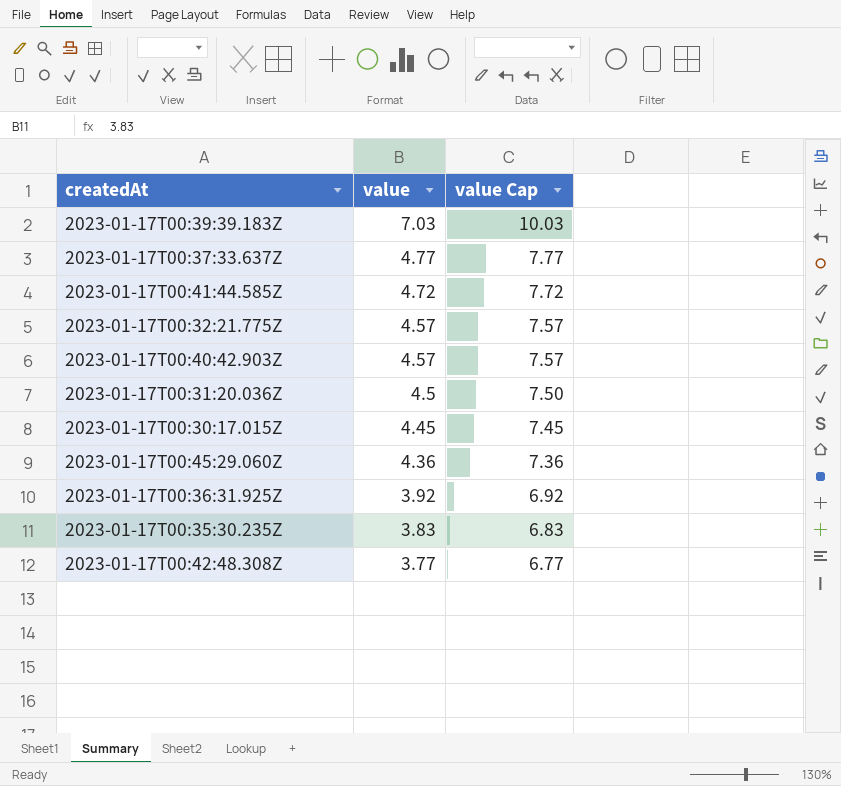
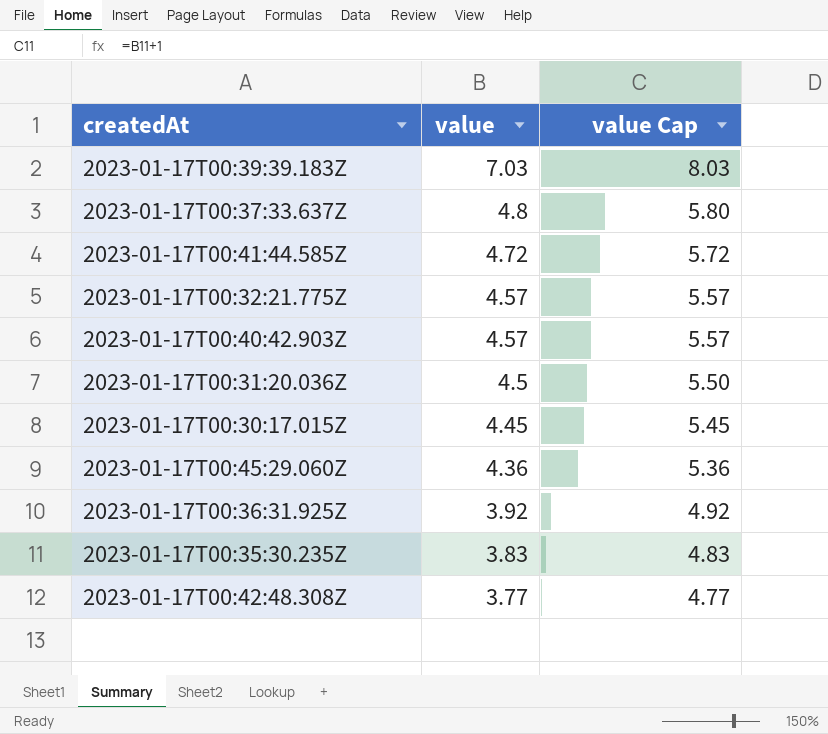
column value Cap | formula: [value] + 3 -> [value] + 1
2023-01-17T00:37:33.637Z | value: 4.77 -> 4.8

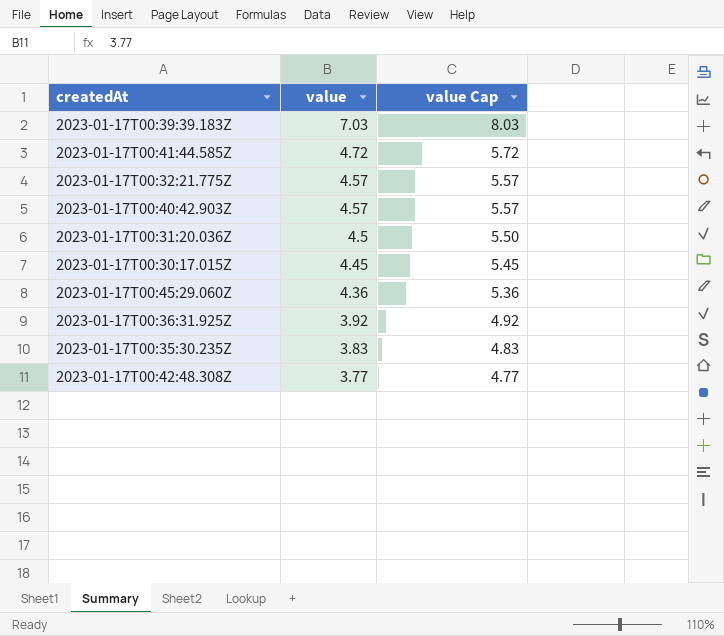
row 2023-01-17T00:37:33.637Z: 4.8 | 5.80 -> none

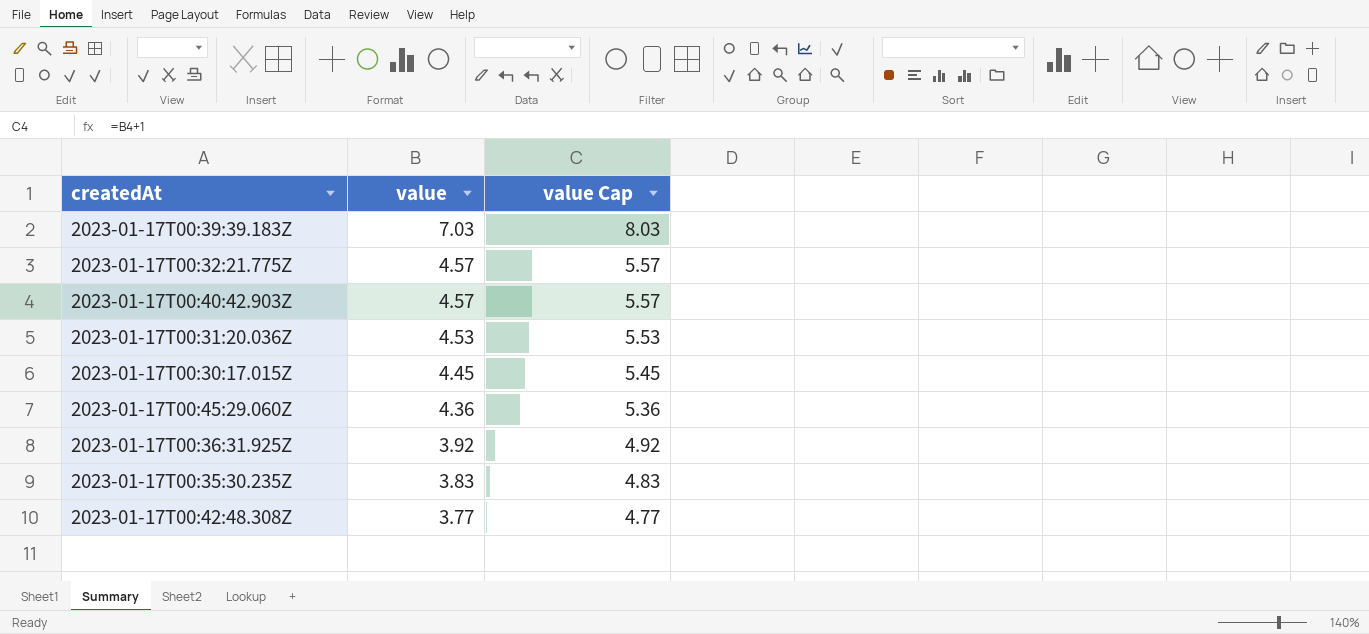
row 2023-01-17T00:41:44.585Z: 4.72 | 5.72 -> none
2023-01-17T00:31:20.036Z | value: 4.5 -> 4.53
2023-01-17T00:31:20.036Z | value Cap: 5.50 -> 5.53

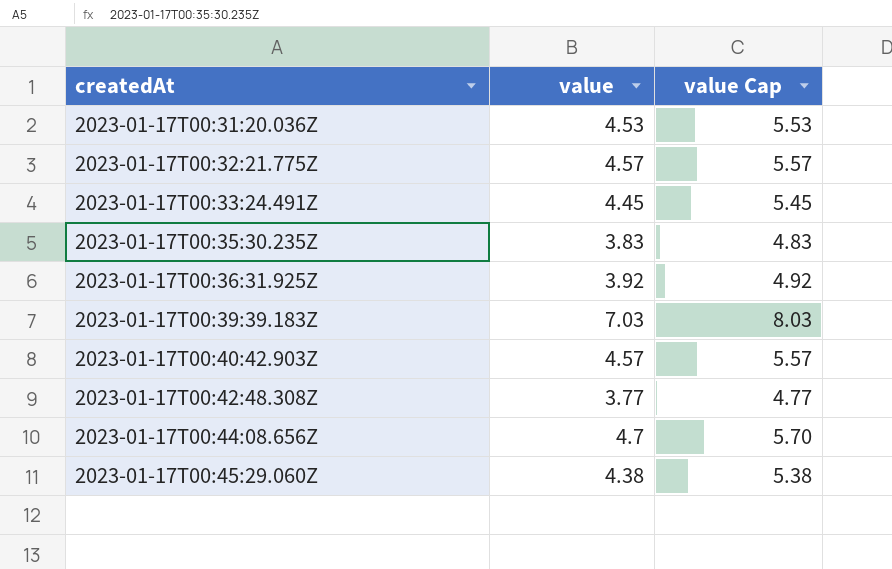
row order: value descending -> createdAt ascending
row 2023-01-17T00:30:17.015Z: 4.45 | 5.45 -> none
row 2023-01-17T00:33:24.491Z: none -> 4.45 | 5.45
row 2023-01-17T00:44:08.656Z: none -> 4.7 | 5.70
2023-01-17T00:45:29.060Z | value: 4.36 -> 4.38
2023-01-17T00:45:29.060Z | value Cap: 5.36 -> 5.38

